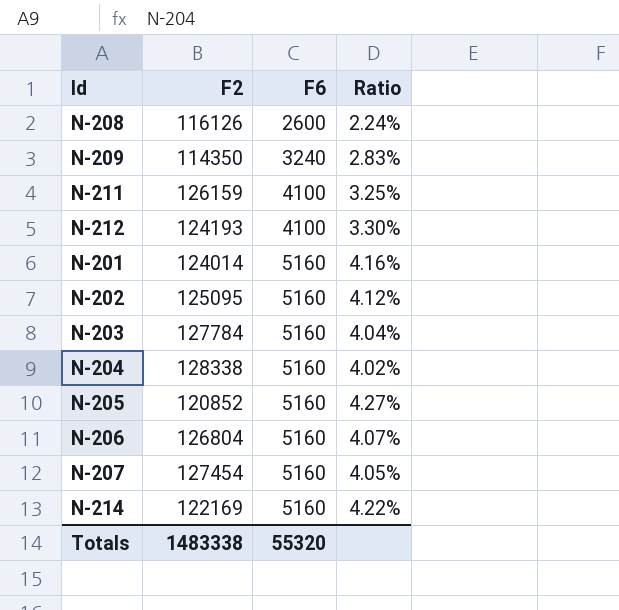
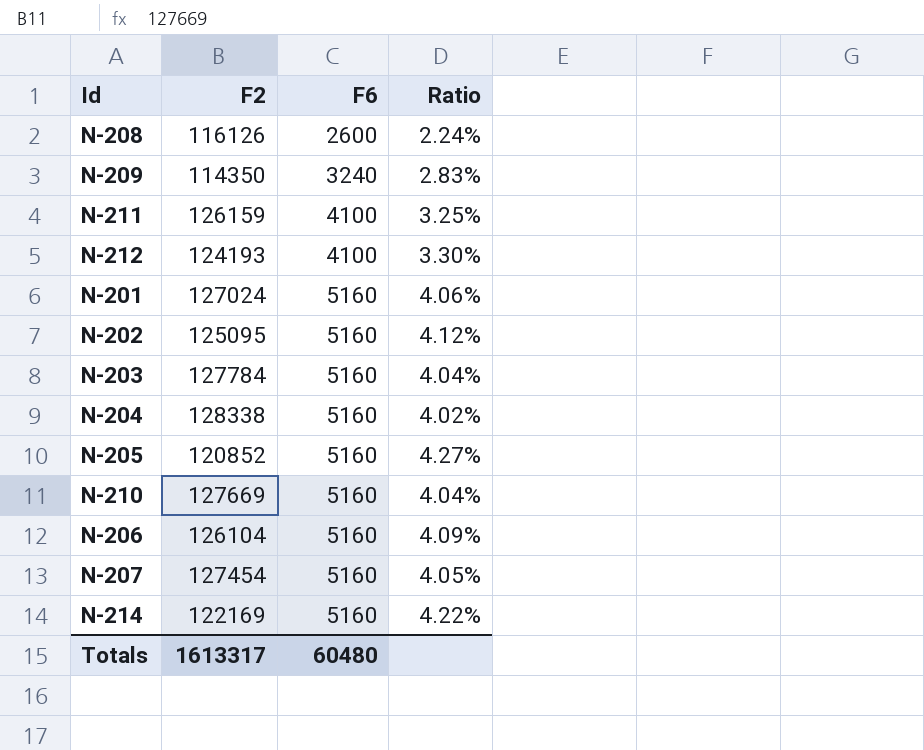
N-201 | F2: 124014 -> 127024
N-201 | Ratio: 4.16% -> 4.06%
row N-210: none -> 127669 | 5160 | 4.04%
N-206 | F2: 126804 -> 126104
N-206 | Ratio: 4.07% -> 4.09%
Totals | F2: 1483338 -> 1613317
Totals | F6: 55320 -> 60480

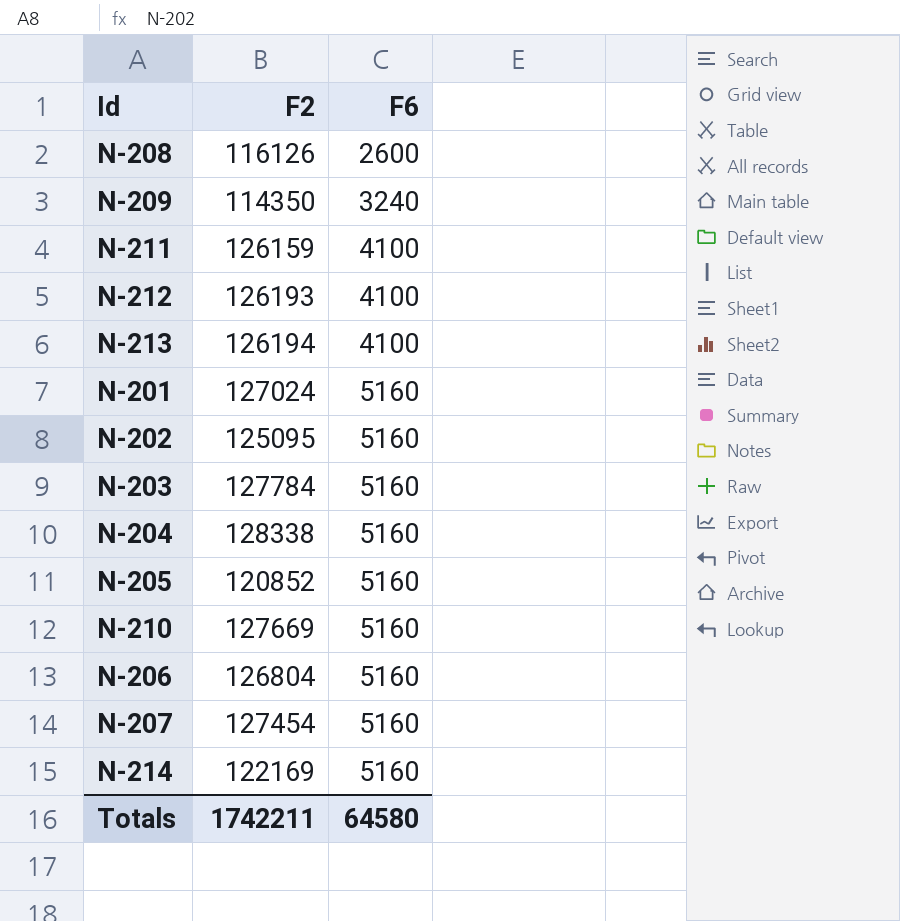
column Ratio | formula: [F6] / [F2] -> none
N-212 | F2: 124193 -> 126193
row N-213: none -> 126194 | 4100
N-206 | F2: 126104 -> 126804
Totals | F2: 1613317 -> 1742211
Totals | F6: 60480 -> 64580

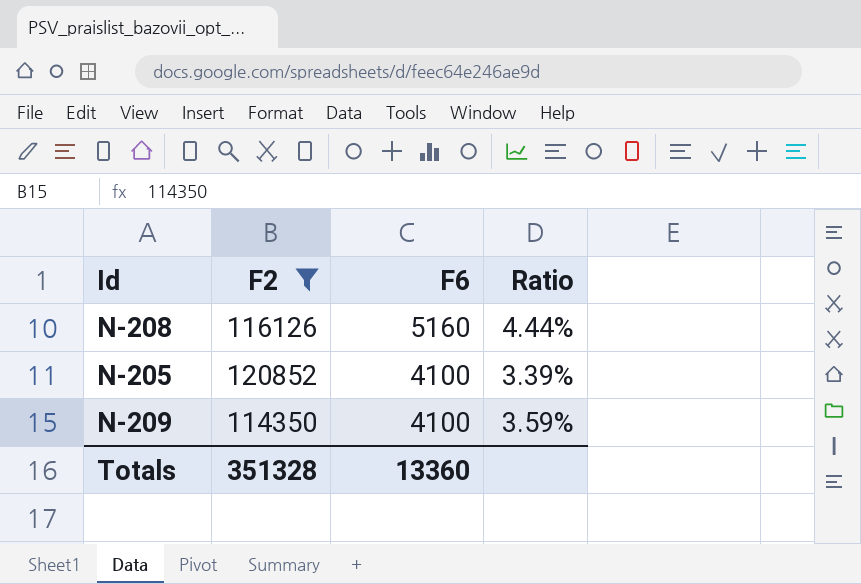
filter: none -> F2 <= 120852
row order: F6 ascending -> F6 descending
column Ratio | formula: none -> [F6] / [F2]
N-208 | F6: 2600 -> 5160
N-205 | F6: 5160 -> 4100
N-209 | F6: 3240 -> 4100
Totals | F2: 1742211 -> 351328
Totals | F6: 64580 -> 13360

